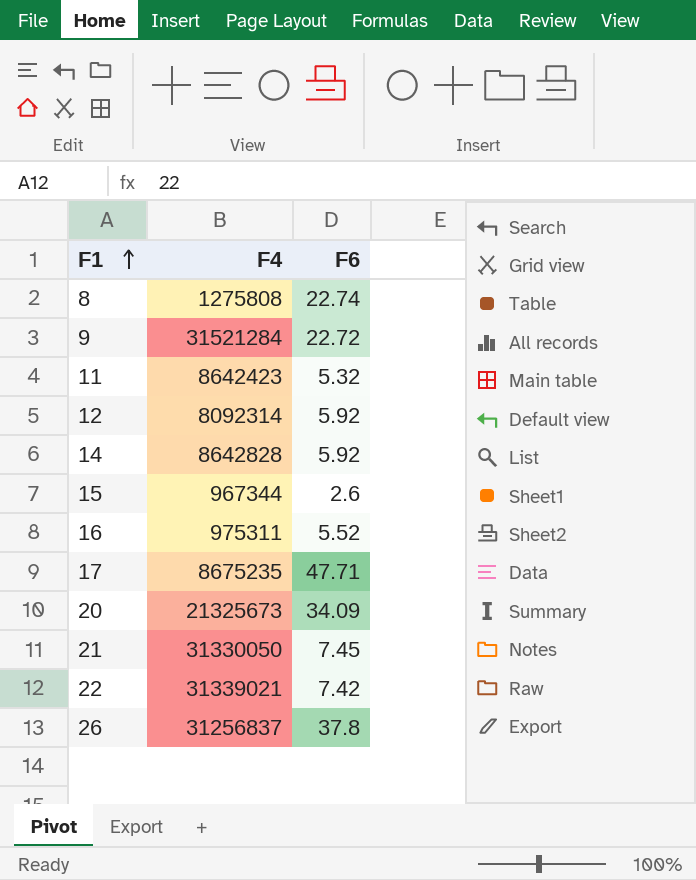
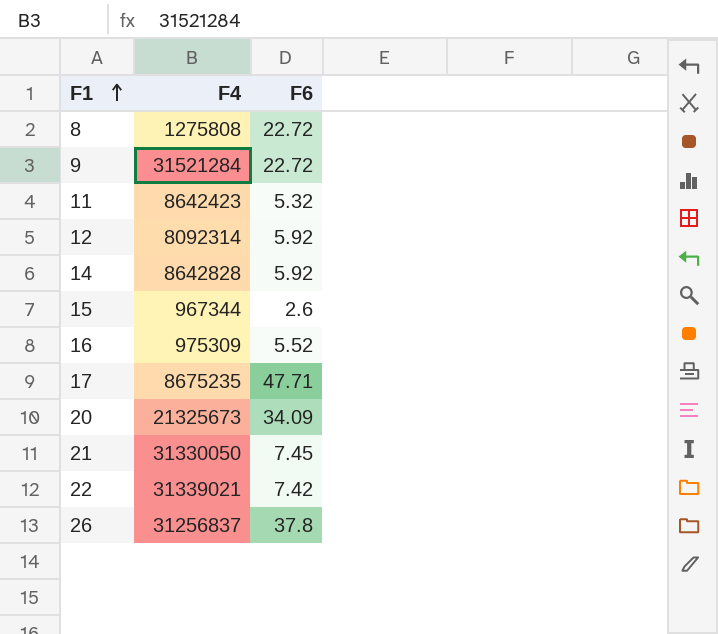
8 | F6: 22.74 -> 22.72
16 | F4: 975311 -> 975309

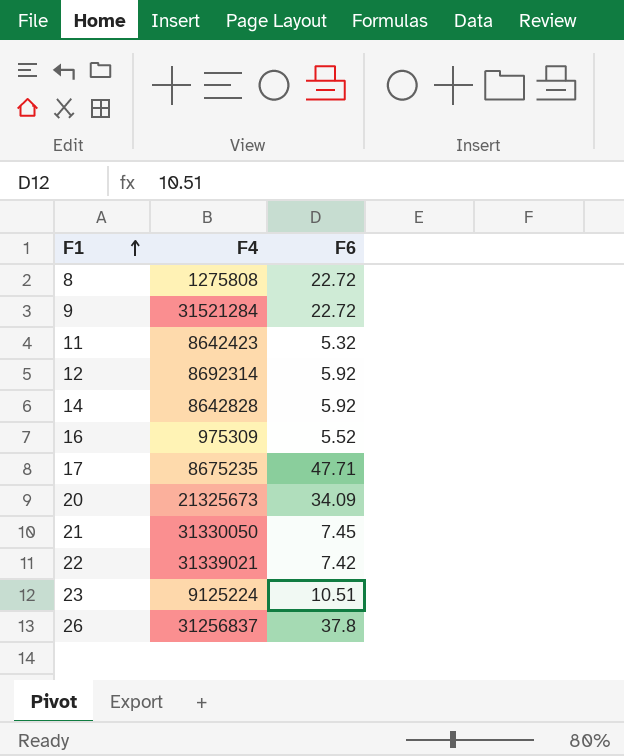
row 15: 967344 | 2.6 -> none
12 | F4: 8092314 -> 8692314
row 23: none -> 9125224 | 10.51

